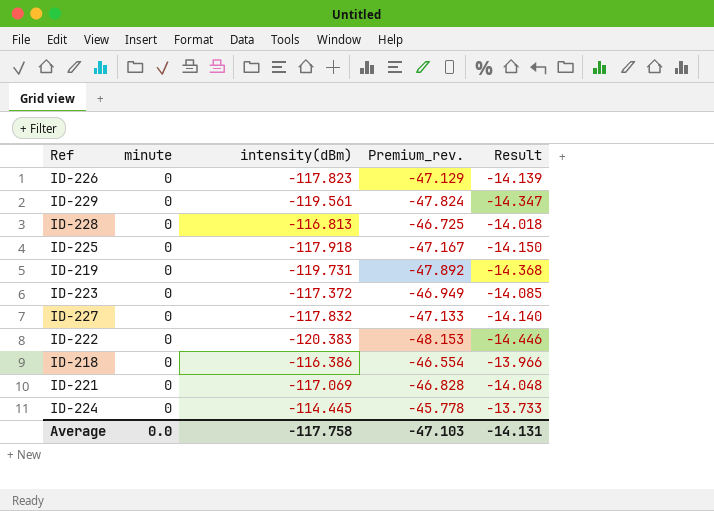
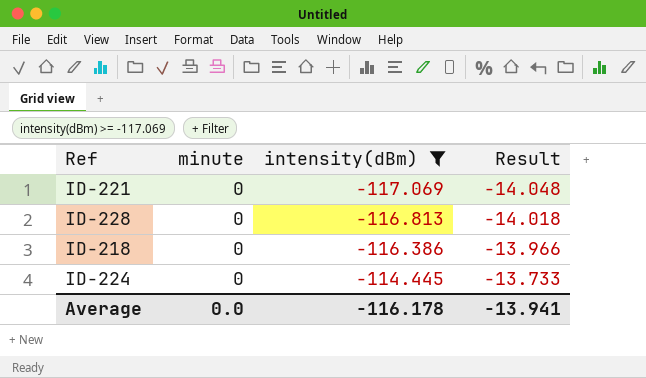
filter: none -> intensity(dBm) >= -117.069
row order: none -> intensity(dBm) ascending
column Premium_rev. | formula: [intensity(dBm)] * 0.4 -> none
Average | intensity(dBm): -117.758 -> -116.178
Average | Result: -14.131 -> -13.941

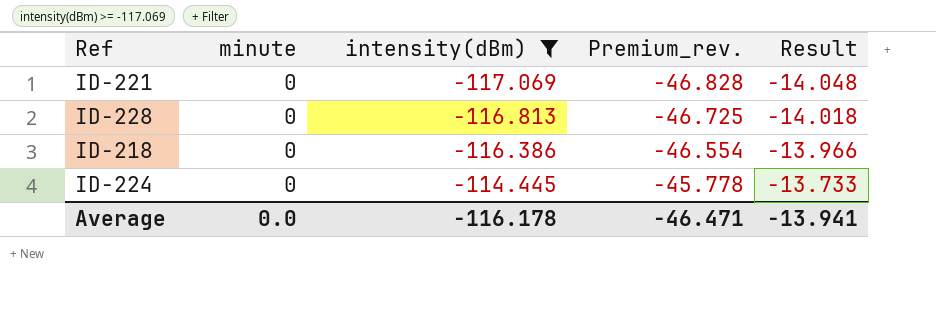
column Premium_rev. | formula: none -> [intensity(dBm)] * 0.4

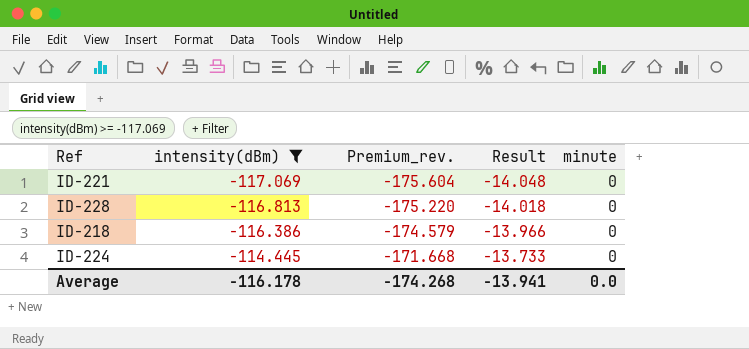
column Premium_rev. | formula: [intensity(dBm)] * 0.4 -> [intensity(dBm)] * 1.5
column minute | position: 2 -> 5
Average | Premium_rev.: -46.471 -> -174.268

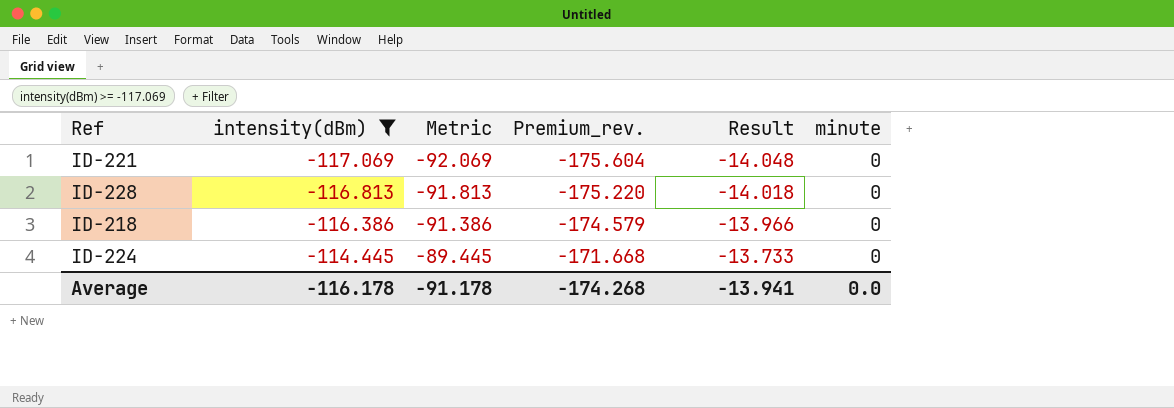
column Metric | formula: none -> [intensity(dBm)] + 25

